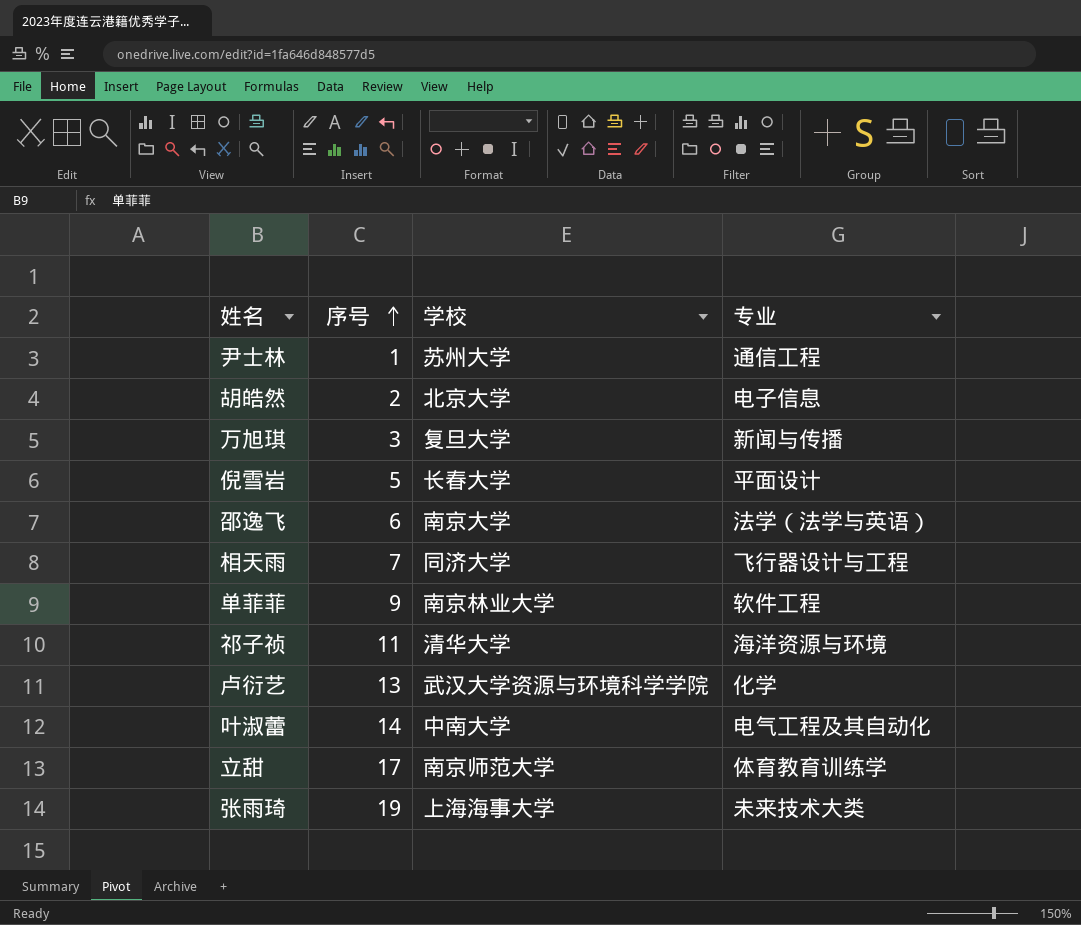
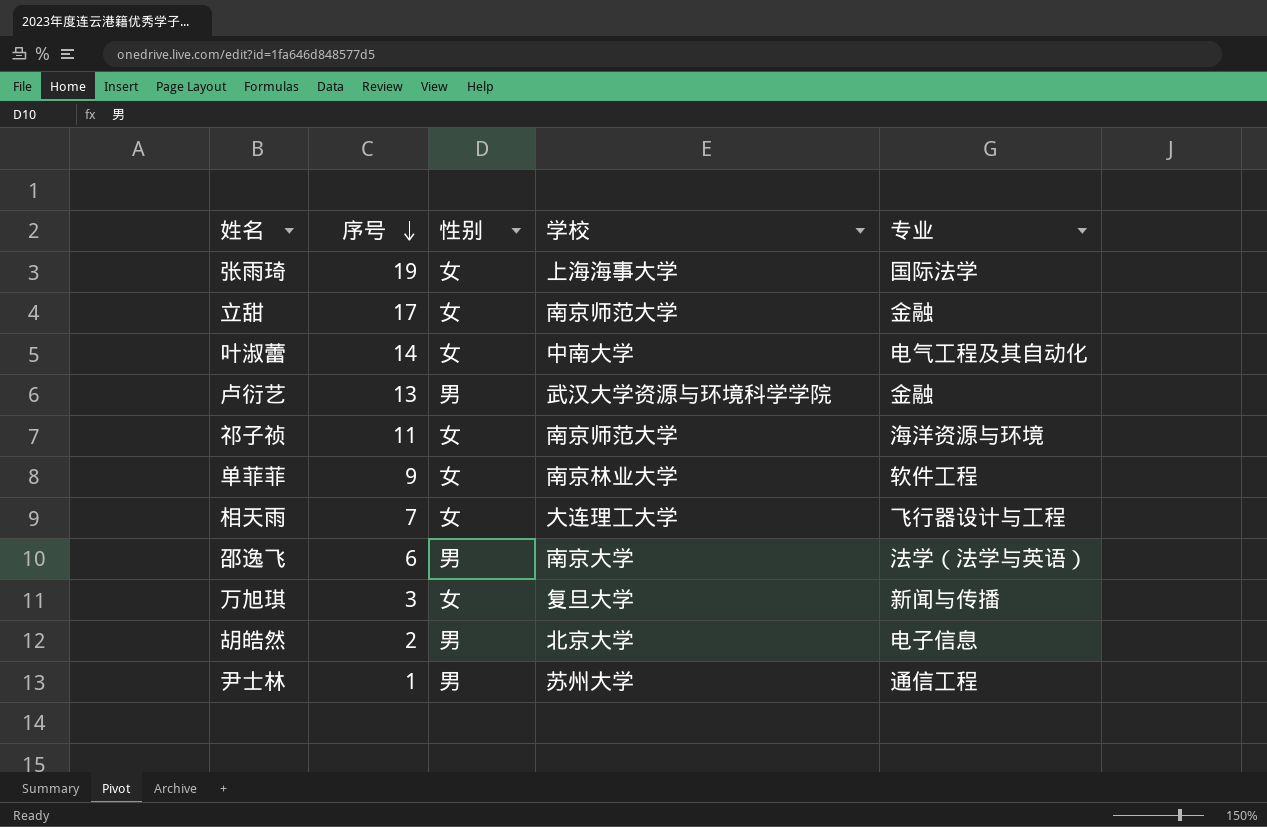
row order: 序号 ascending -> 序号 descending
column 性别 | position: none -> 3
row 倪雪岩: 5 | 长春大学 | 平面设计 -> none
张雨琦 | 专业: 未来技术大类 -> 国际法学
立甜 | 专业: 体育教育训练学 -> 金融
卢衍艺 | 专业: 化学 -> 金融
祁子祯 | 学校: 清华大学 -> 南京师范大学
相天雨 | 学校: 同济大学 -> 大连理工大学

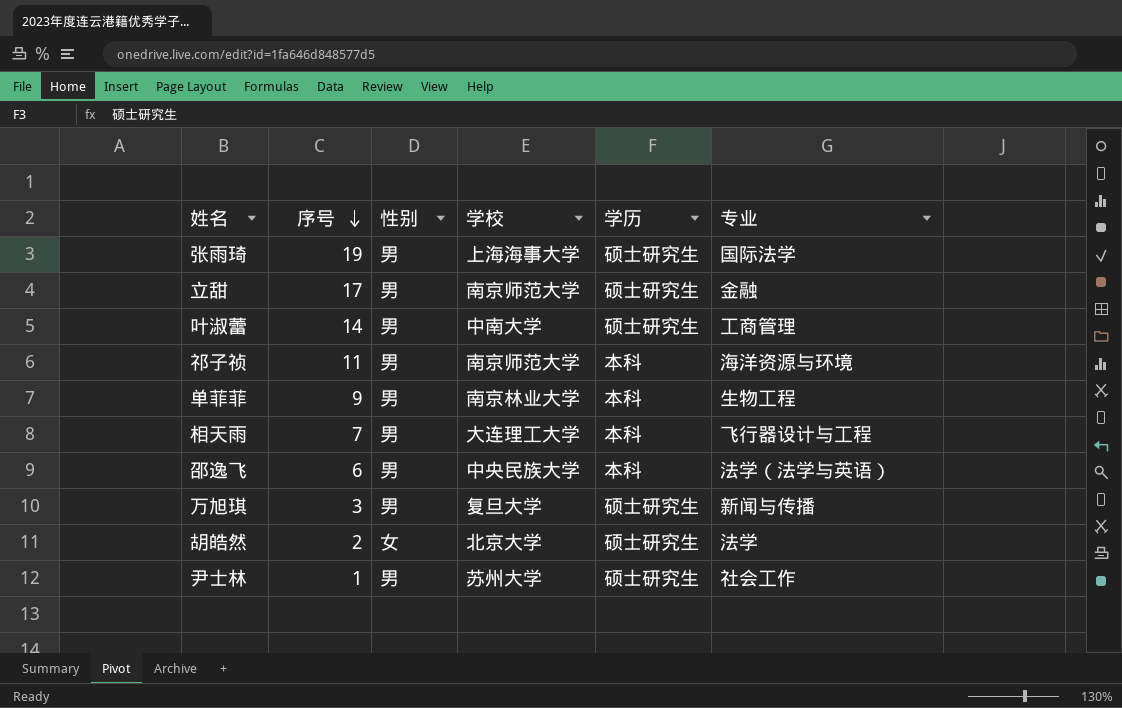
column 学历 | position: none -> 5
row 卢衍艺: 13 | 男 | 武汉大学资源与环境科学学院 | 金融 -> none
张雨琦 | 性别: 女 -> 男
立甜 | 性别: 女 -> 男
叶淑蕾 | 性别: 女 -> 男
叶淑蕾 | 专业: 电气工程及其自动化 -> 工商管理
祁子祯 | 性别: 女 -> 男
单菲菲 | 性别: 女 -> 男
单菲菲 | 专业: 软件工程 -> 生物工程
相天雨 | 性别: 女 -> 男
邵逸飞 | 学校: 南京大学 -> 中央民族大学
万旭琪 | 性别: 女 -> 男
胡皓然 | 性别: 男 -> 女
胡皓然 | 专业: 电子信息 -> 法学
尹士林 | 专业: 通信工程 -> 社会工作

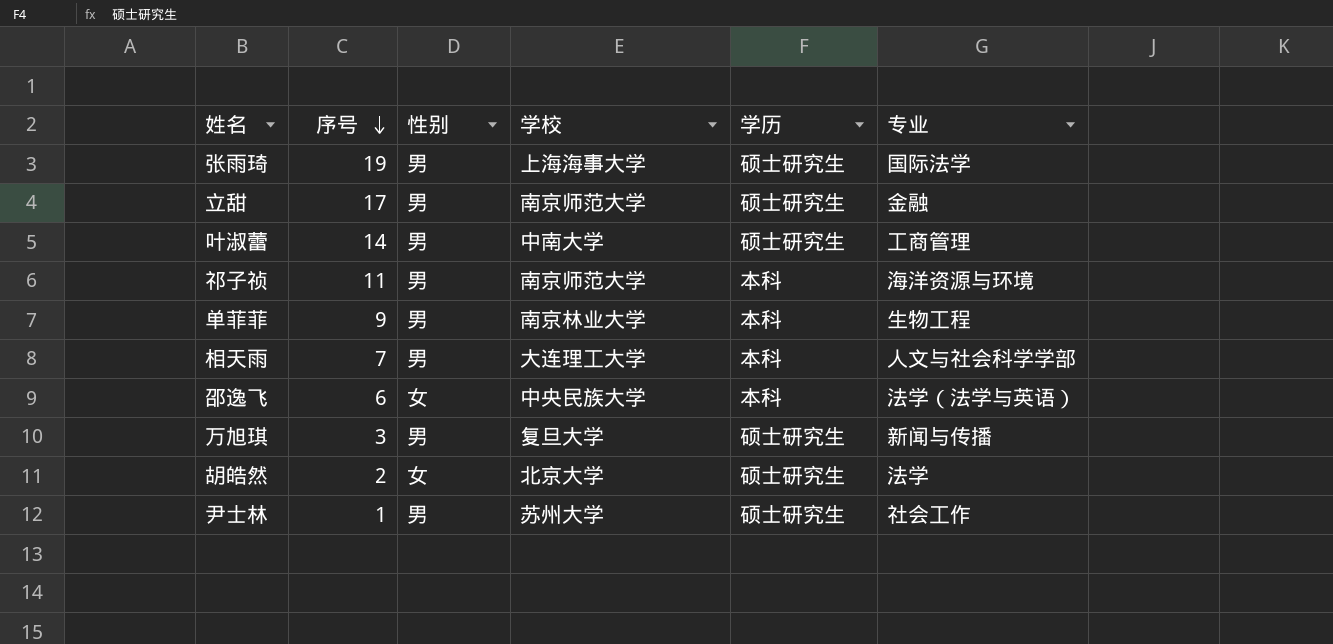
相天雨 | 专业: 飞行器设计与工程 -> 人文与社会科学学部
邵逸飞 | 性别: 男 -> 女

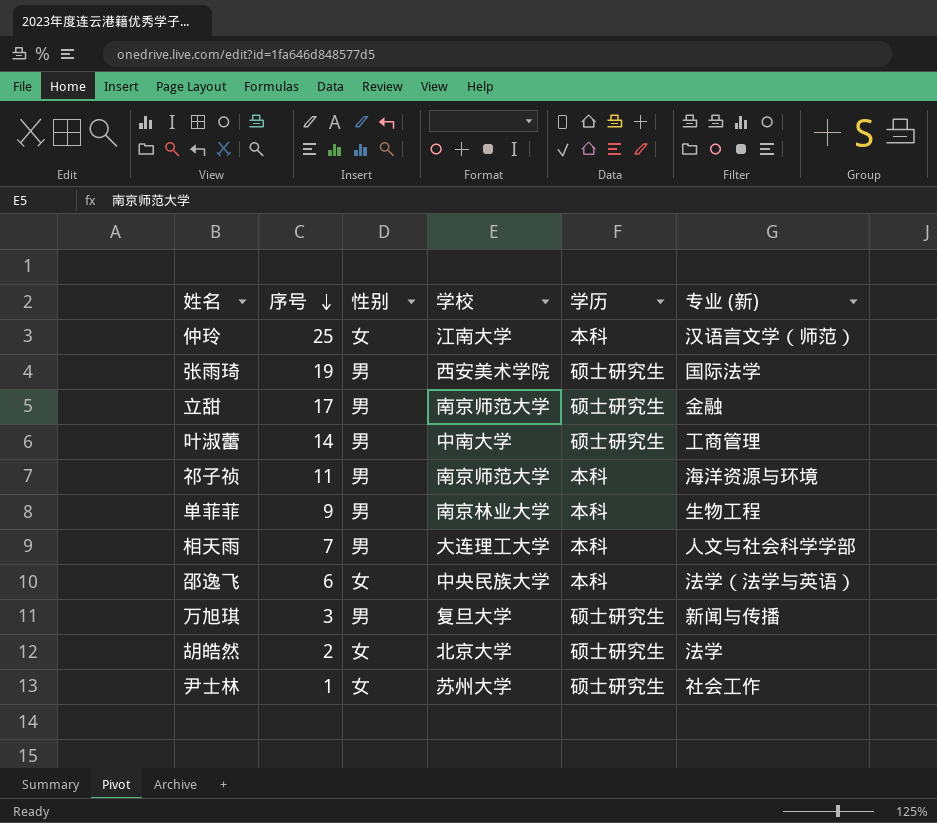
column name: 专业 -> 专业 (新)
row 仲玲: none -> 25 | 女 | 江南大学 | 本科 | 汉语言文学（师范）
张雨琦 | 学校: 上海海事大学 -> 西安美术学院
尹士林 | 性别: 男 -> 女

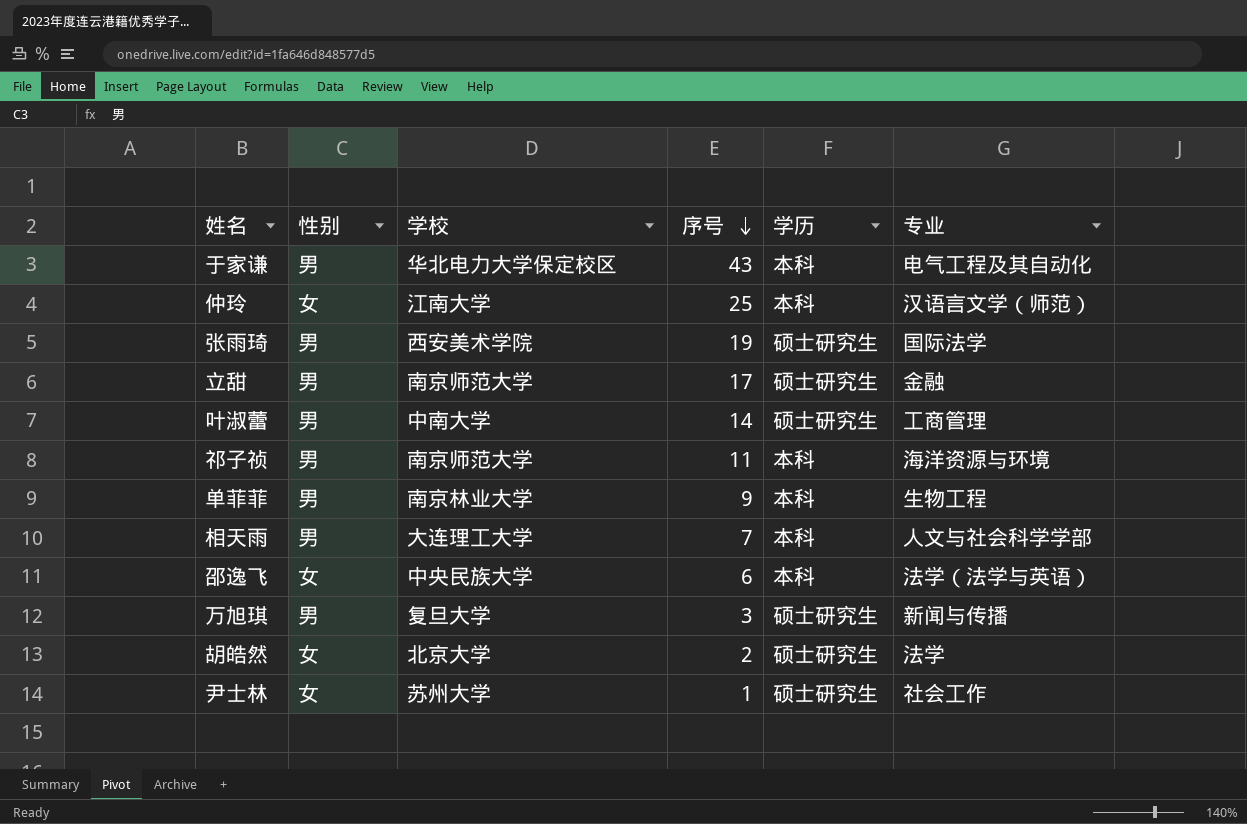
column 序号 | position: 2 -> 4
column name: 专业 (新) -> 专业
row 于家谦: none -> 男 | 华北电力大学保定校区 | 43 | 本科 | 电气工程及其自动化

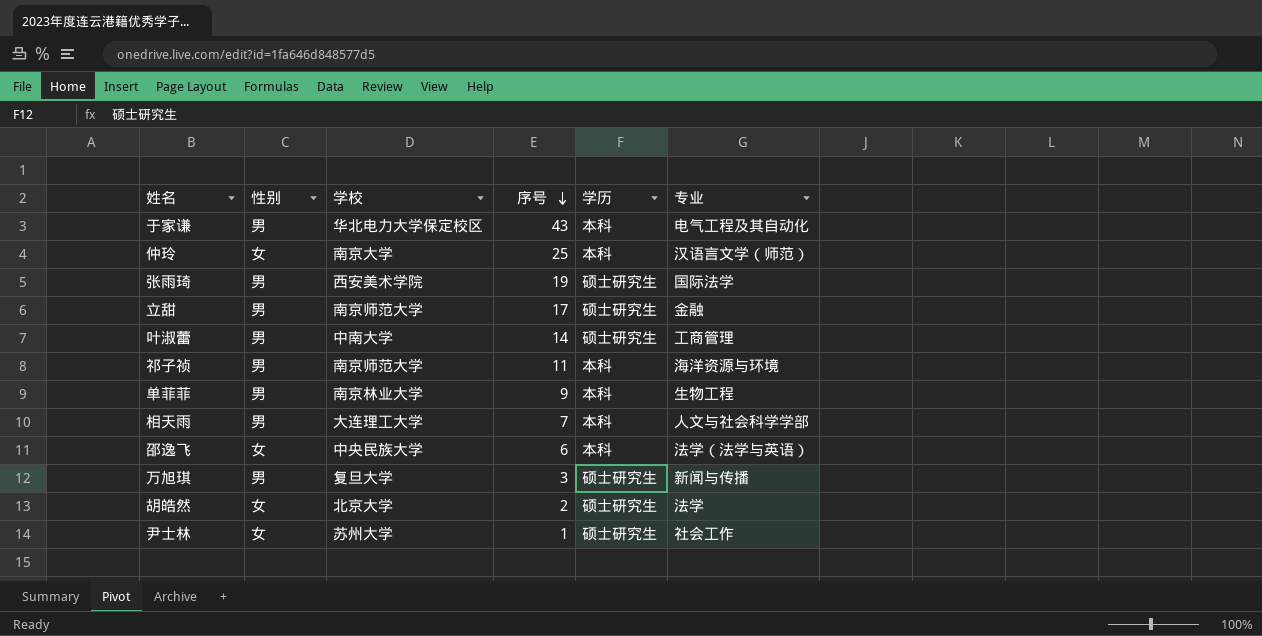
仲玲 | 学校: 江南大学 -> 南京大学

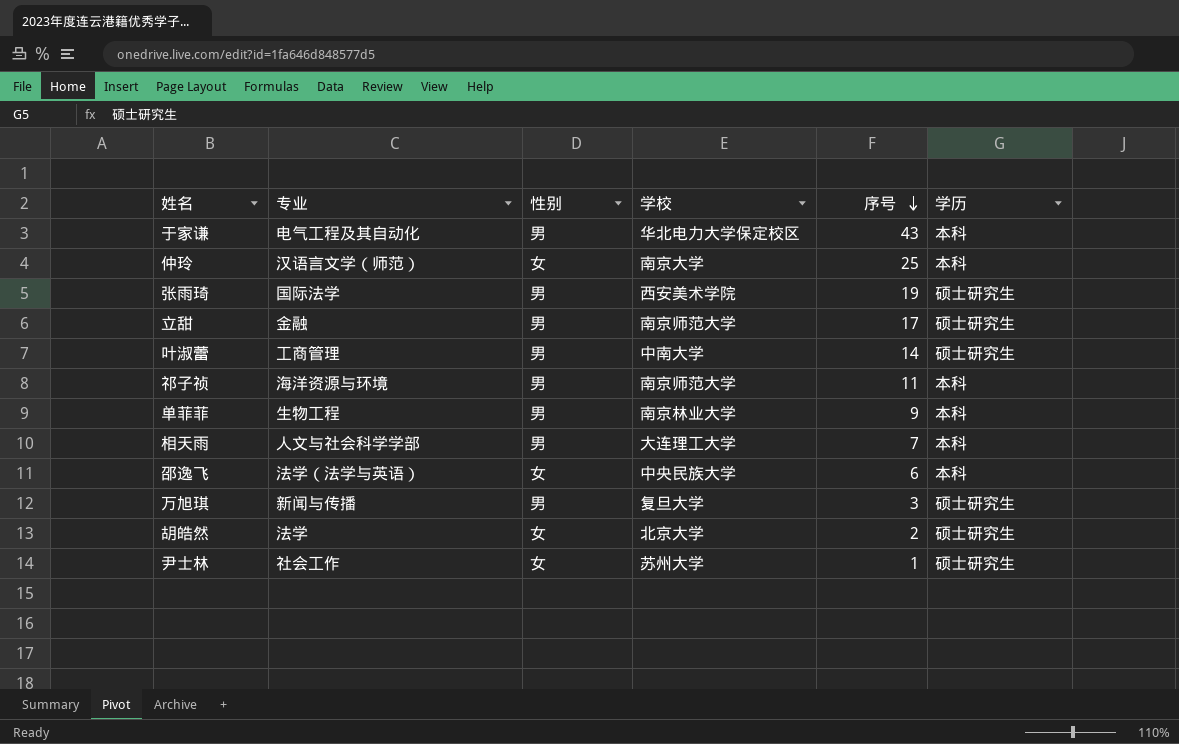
column 专业 | position: 6 -> 2

